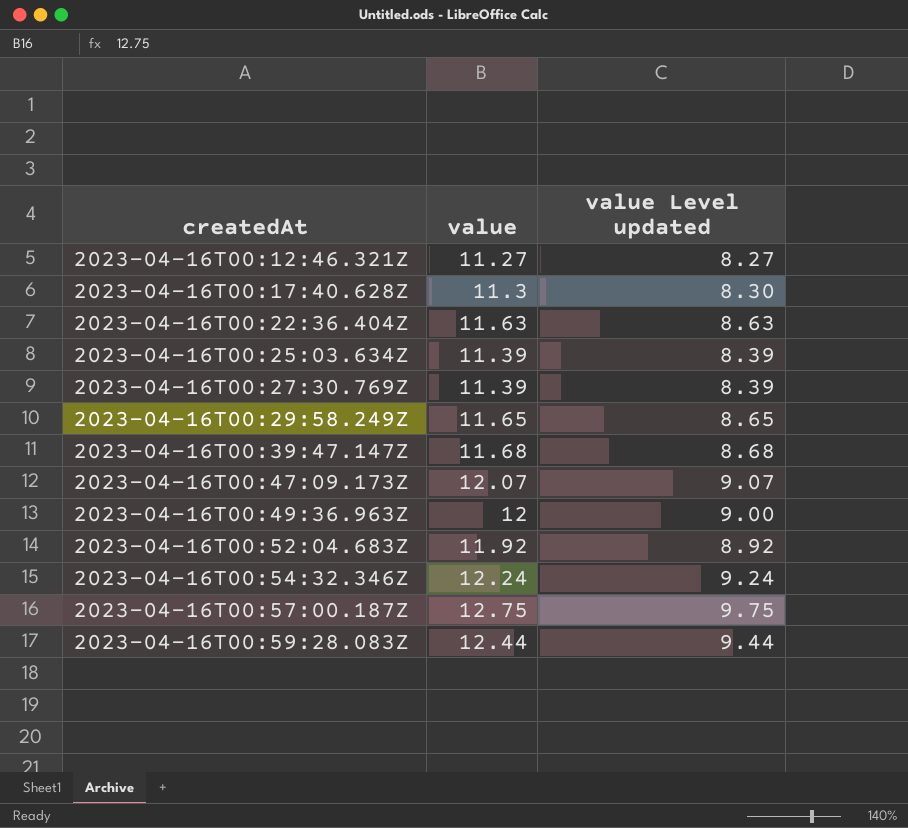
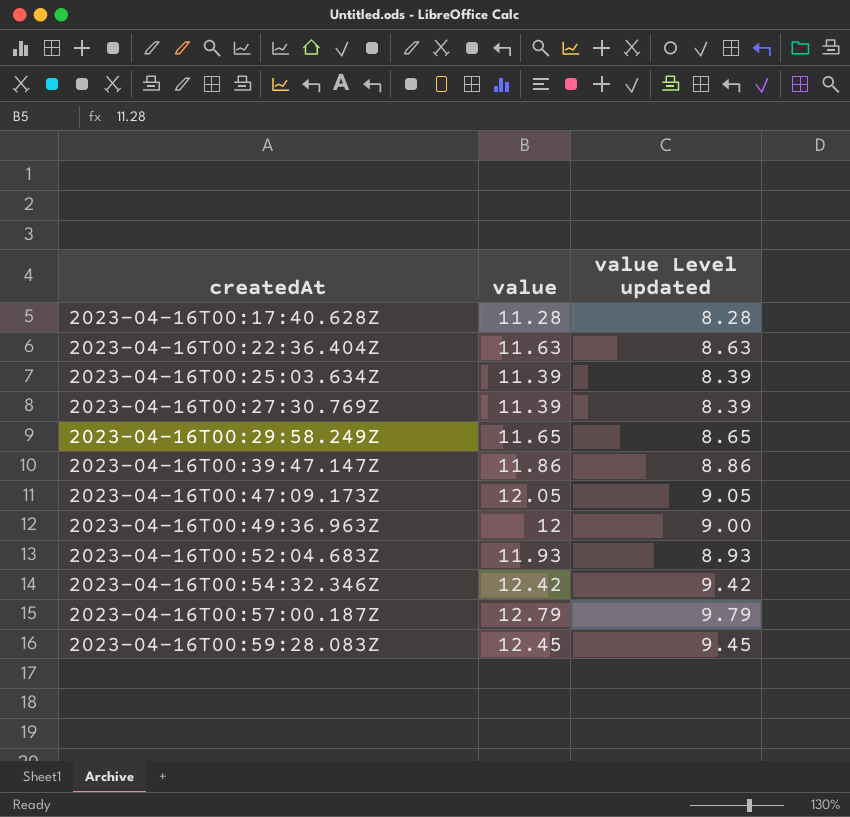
row 2023-04-16T00:12:46.321Z: 11.27 | 8.27 -> none
2023-04-16T00:17:40.628Z | value: 11.3 -> 11.28
2023-04-16T00:17:40.628Z | value Level updated: 8.30 -> 8.28
2023-04-16T00:39:47.147Z | value: 11.68 -> 11.86
2023-04-16T00:39:47.147Z | value Level updated: 8.68 -> 8.86
2023-04-16T00:47:09.173Z | value: 12.07 -> 12.05
2023-04-16T00:47:09.173Z | value Level updated: 9.07 -> 9.05
2023-04-16T00:52:04.683Z | value: 11.92 -> 11.93
2023-04-16T00:52:04.683Z | value Level updated: 8.92 -> 8.93
2023-04-16T00:54:32.346Z | value: 12.24 -> 12.42
2023-04-16T00:54:32.346Z | value Level updated: 9.24 -> 9.42
2023-04-16T00:57:00.187Z | value: 12.75 -> 12.79
2023-04-16T00:57:00.187Z | value Level updated: 9.75 -> 9.79
2023-04-16T00:59:28.083Z | value: 12.44 -> 12.45
2023-04-16T00:59:28.083Z | value Level updated: 9.44 -> 9.45

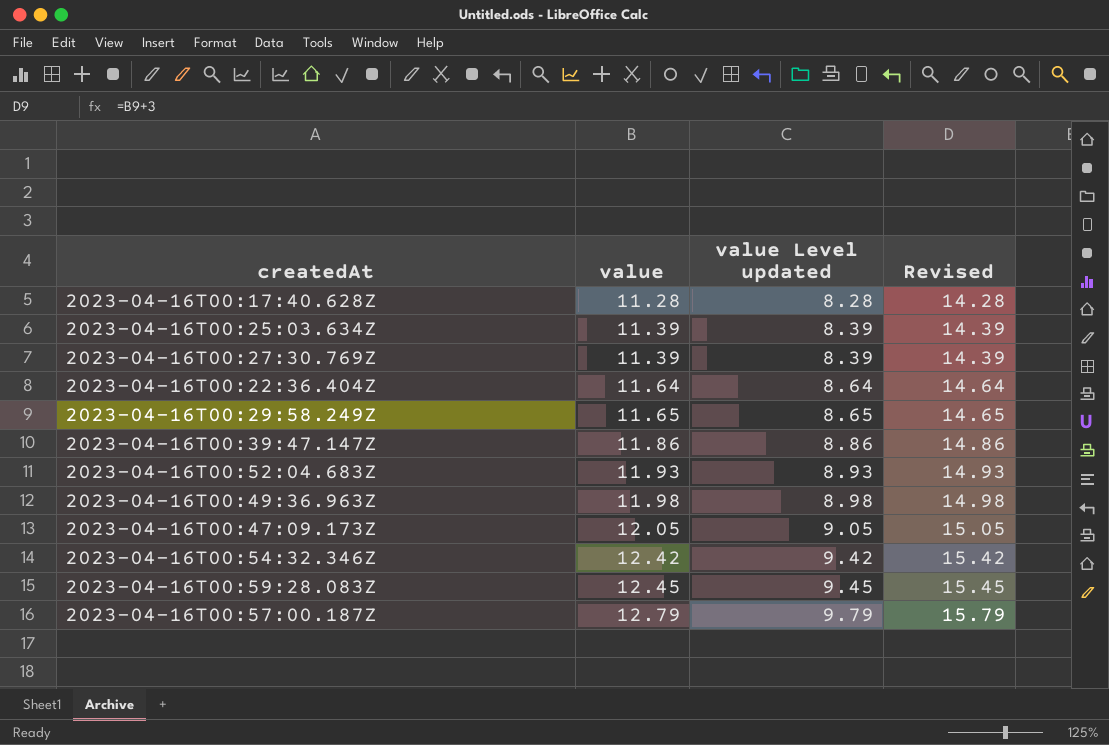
row order: createdAt ascending -> value ascending
column Revised | formula: none -> [value] + 3
2023-04-16T00:22:36.404Z | value: 11.63 -> 11.64
2023-04-16T00:22:36.404Z | value Level updated: 8.63 -> 8.64
2023-04-16T00:49:36.963Z | value: 12 -> 11.98
2023-04-16T00:49:36.963Z | value Level updated: 9.00 -> 8.98

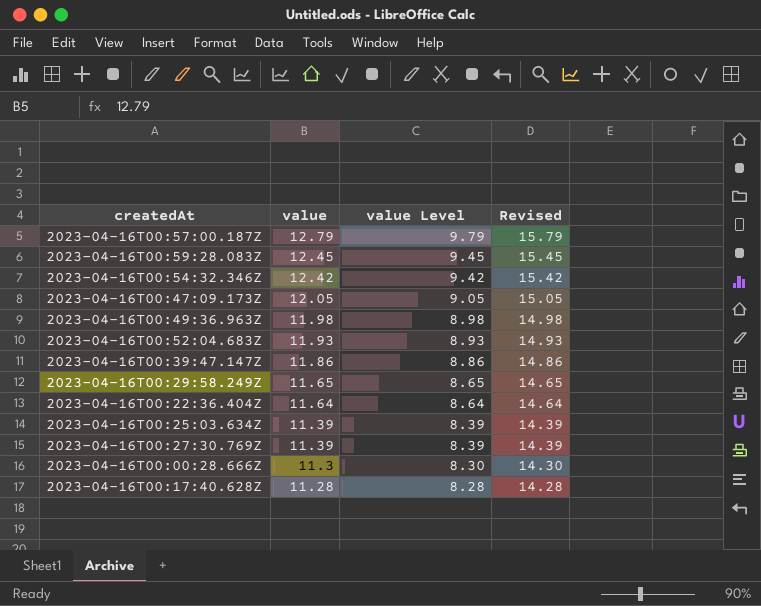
row order: value ascending -> value descending
column name: value Level updated -> value Level
row 2023-04-16T00:00:28.666Z: none -> 11.3 | 8.30 | 14.30

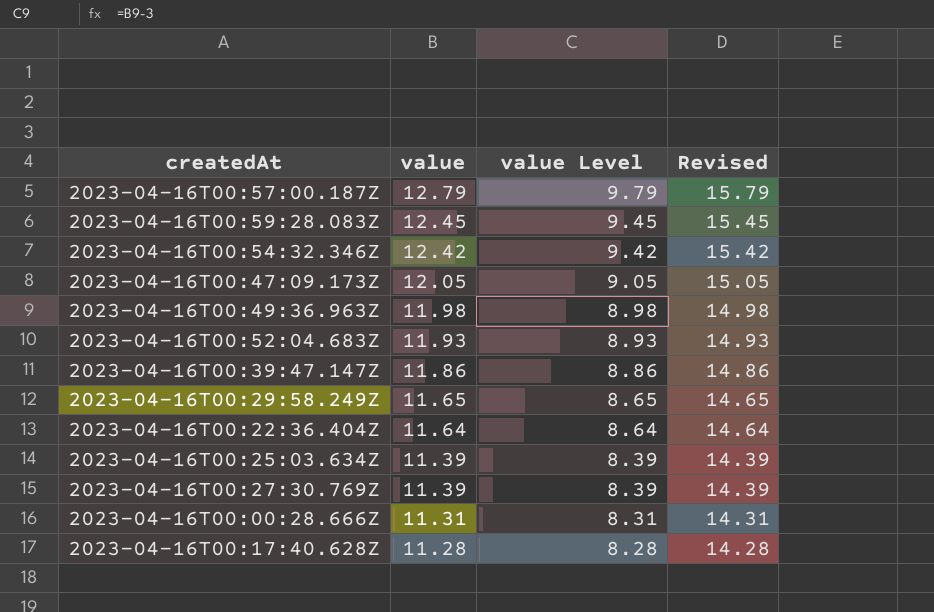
2023-04-16T00:00:28.666Z | value: 11.3 -> 11.31
2023-04-16T00:00:28.666Z | value Level: 8.30 -> 8.31
2023-04-16T00:00:28.666Z | Revised: 14.30 -> 14.31

